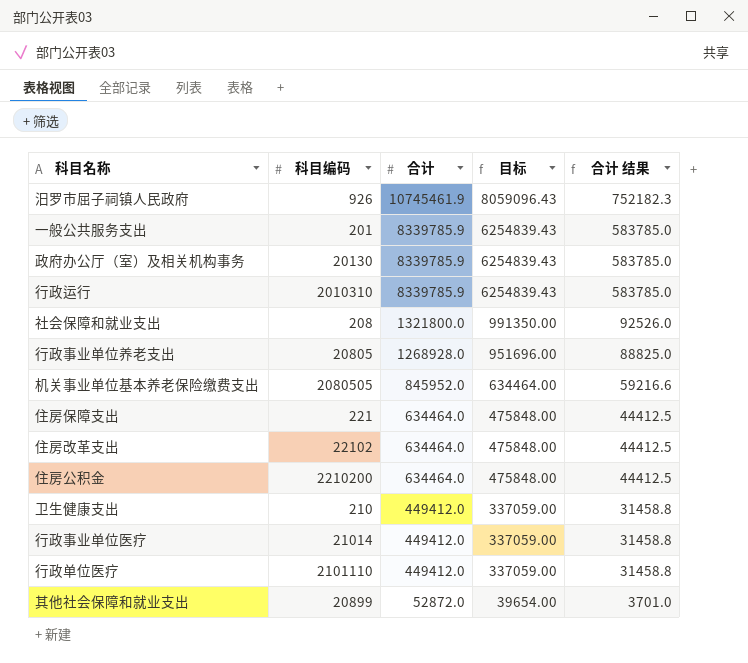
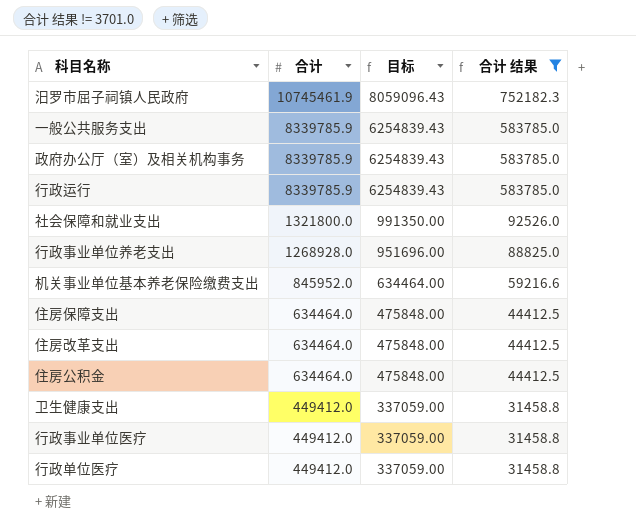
filter: none -> 合计 结果 != 3701.0
column 科目编码 | position: 2 -> none

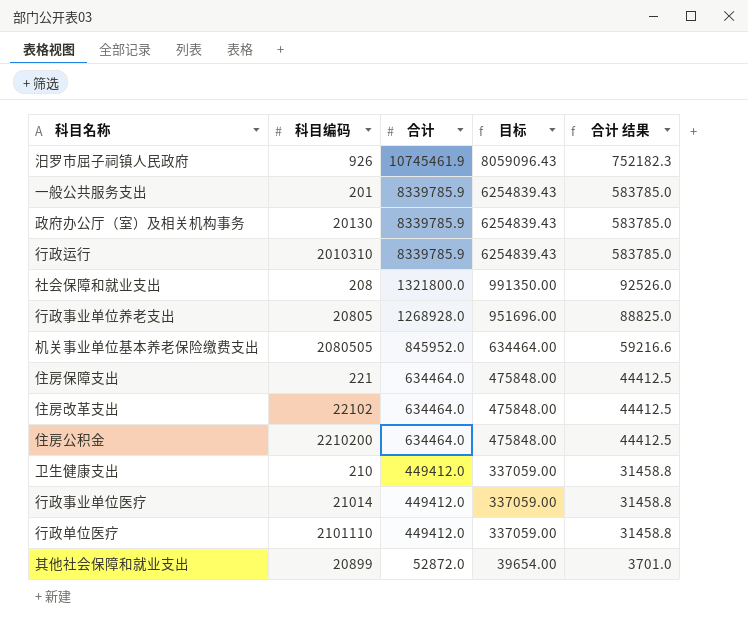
filter: 合计 结果 != 3701.0 -> none
column 科目编码 | position: none -> 2

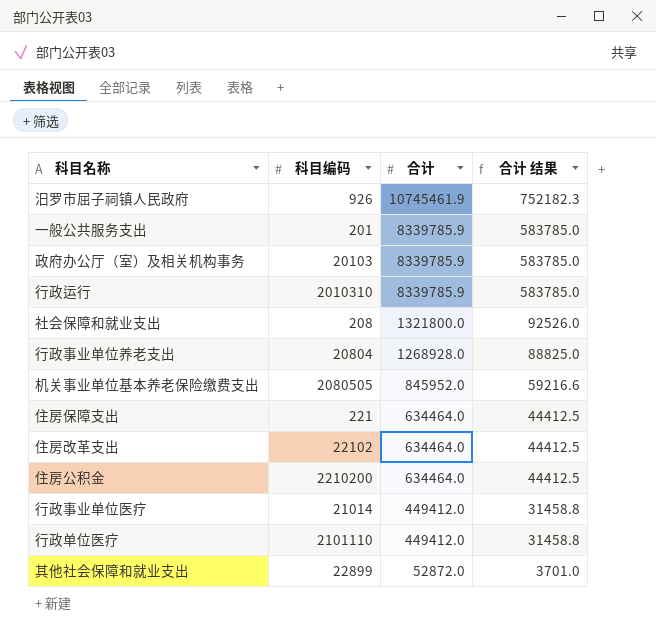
column 目标 | formula: [合计] * 0.75 -> none
row 卫生健康支出: 210 | 449412.0 | 337059.00 | 31458.8 -> none
政府办公厅（室）及相关机构事务 | 科目编码: 20130 -> 20103
行政事业单位养老支出 | 科目编码: 20805 -> 20804
其他社会保障和就业支出 | 科目编码: 20899 -> 22899

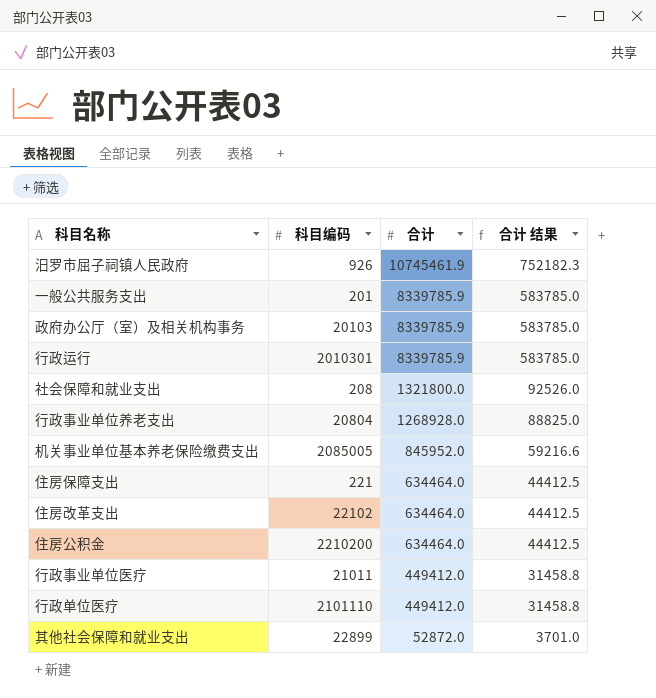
行政运行 | 科目编码: 2010310 -> 2010301
机关事业单位基本养老保险缴费支出 | 科目编码: 2080505 -> 2085005
行政事业单位医疗 | 科目编码: 21014 -> 21011

